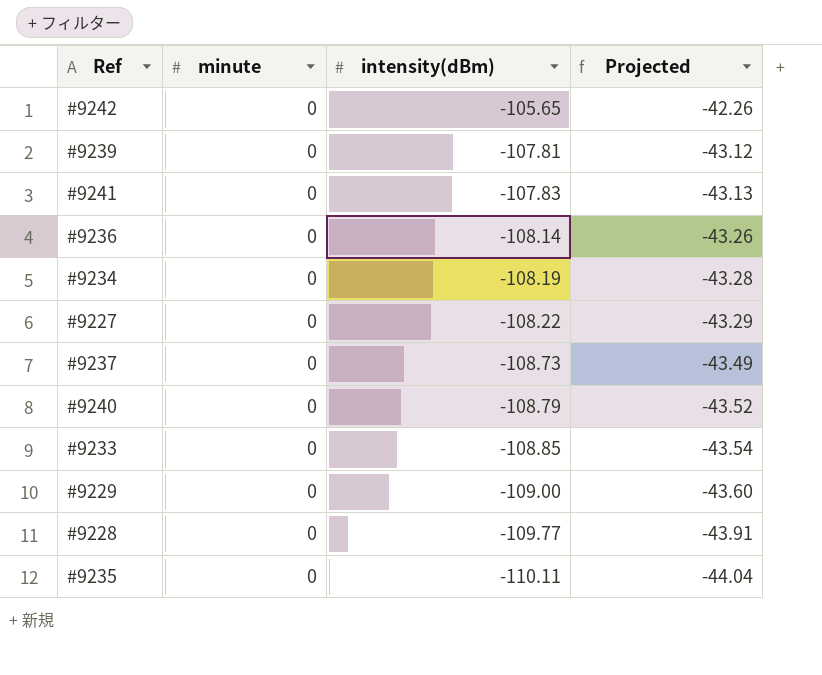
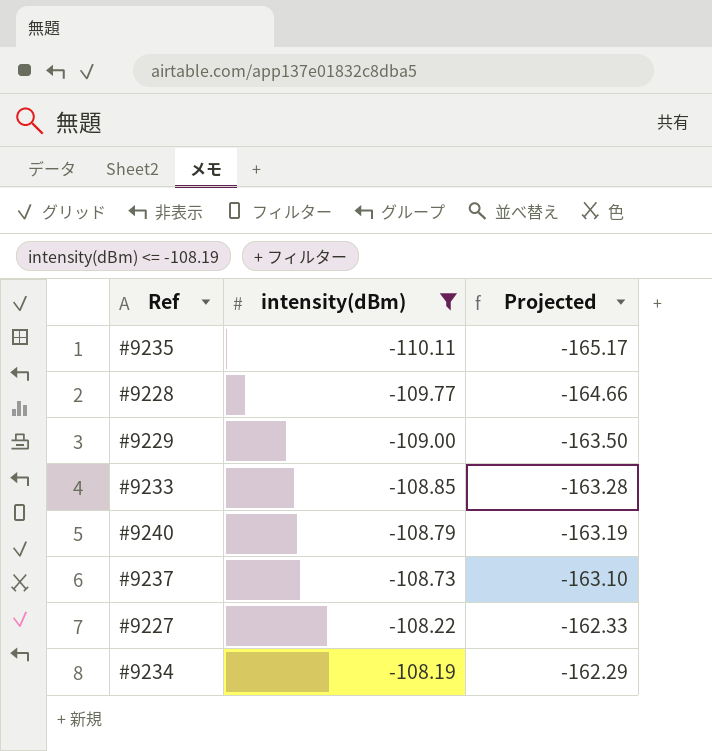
filter: none -> intensity(dBm) <= -108.19
row order: intensity(dBm) descending -> intensity(dBm) ascending
column minute | position: 2 -> none
column Projected | formula: [intensity(dBm)] * 0.4 -> [intensity(dBm)] * 1.5

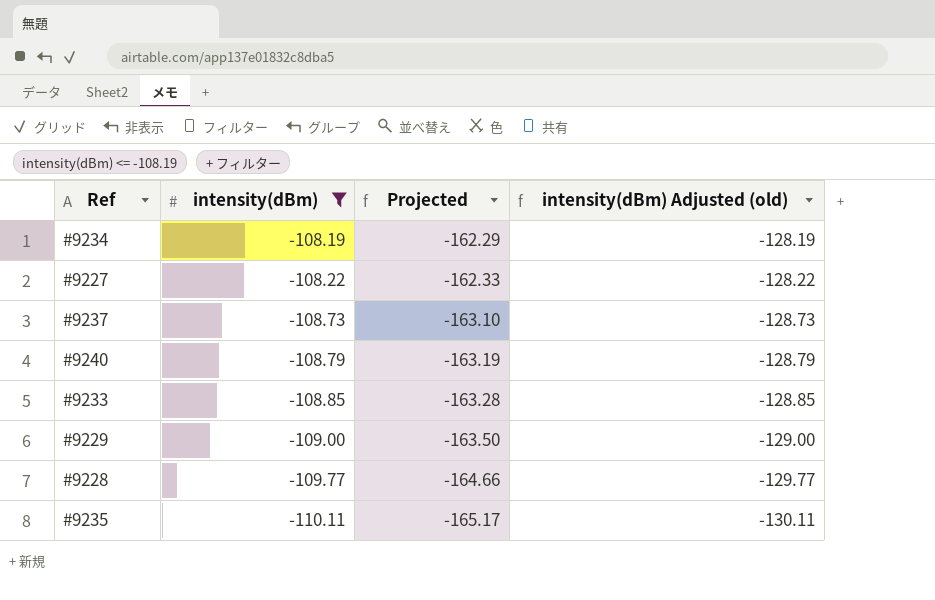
row order: intensity(dBm) ascending -> intensity(dBm) descending
column intensity(dBm) Adjusted (old) | formula: none -> [intensity(dBm)] - 20

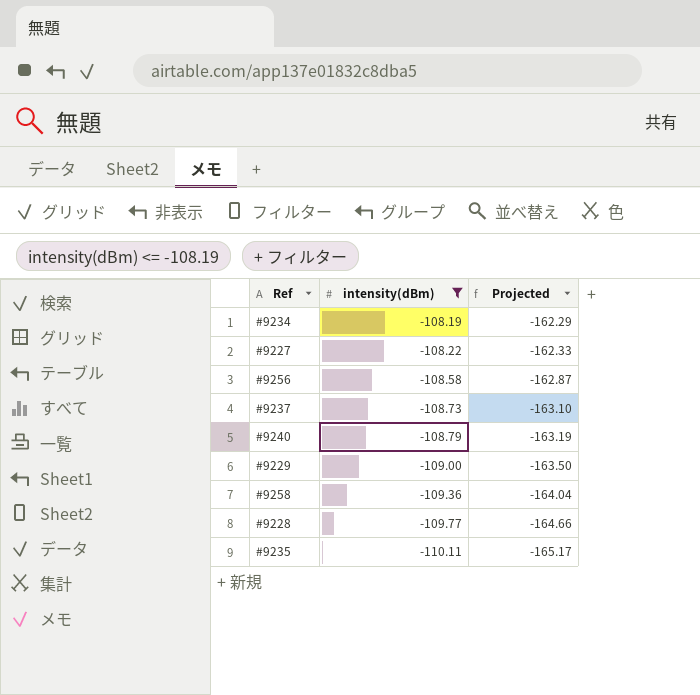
column intensity(dBm) Adjusted (old) | formula: [intensity(dBm)] - 20 -> none
row #9233: -108.85 | -163.28 | -128.85 -> none
row #9256: none -> -108.58 | -162.87
row #9258: none -> -109.36 | -164.04

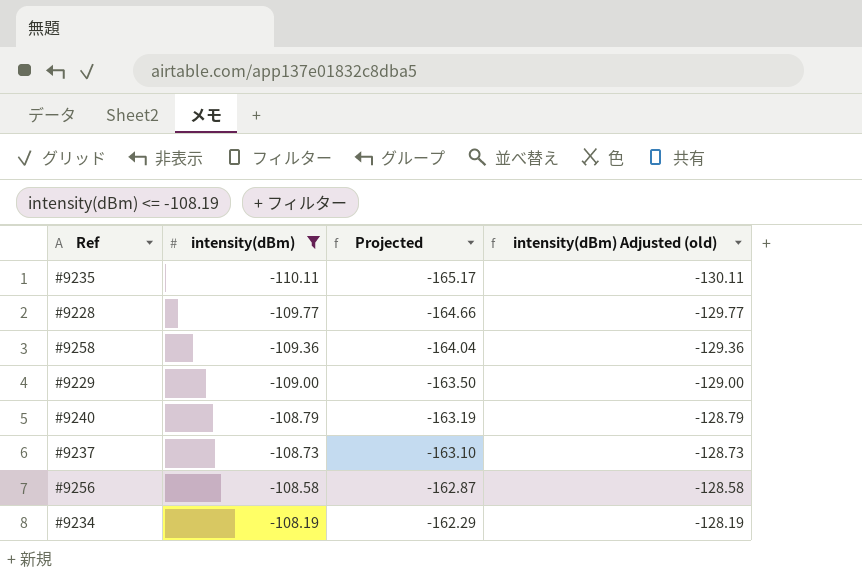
row order: intensity(dBm) descending -> intensity(dBm) ascending
column intensity(dBm) Adjusted (old) | formula: none -> [intensity(dBm)] - 20
row #9227: -108.22 | -162.33 -> none

